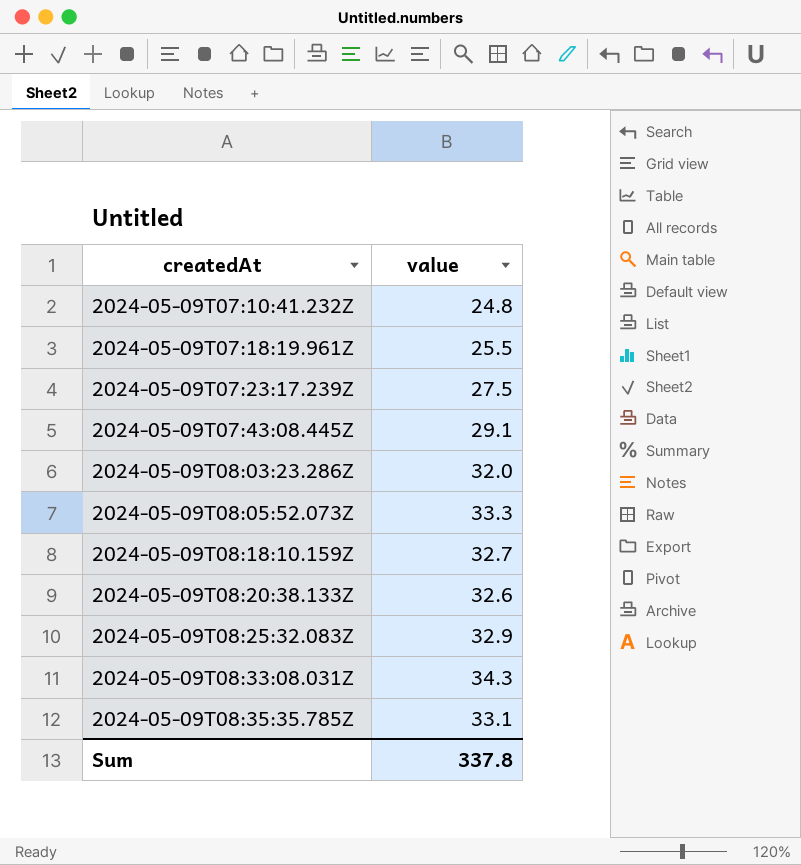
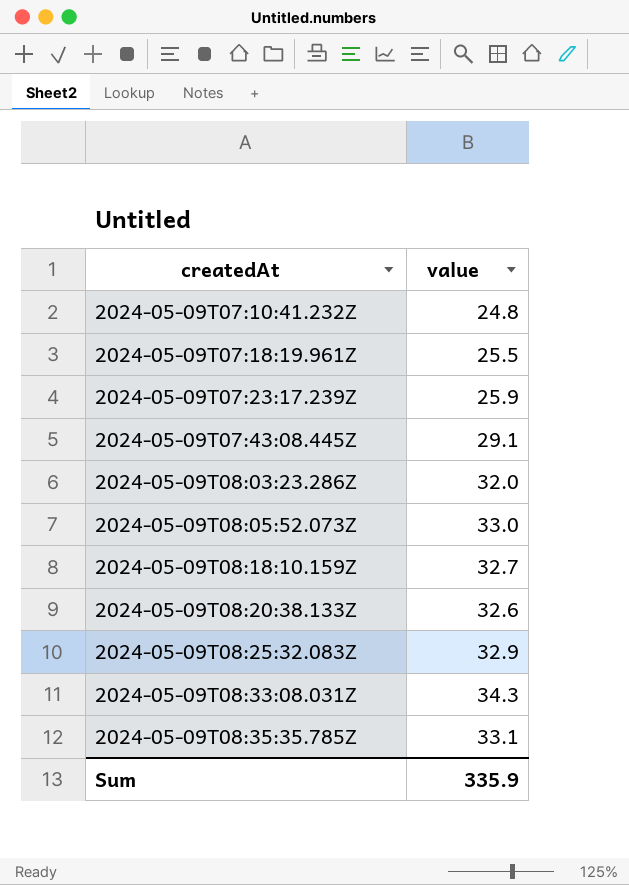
2024-05-09T07:23:17.239Z | value: 27.5 -> 25.9
2024-05-09T08:05:52.073Z | value: 33.3 -> 33.0
Sum | value: 337.8 -> 335.9

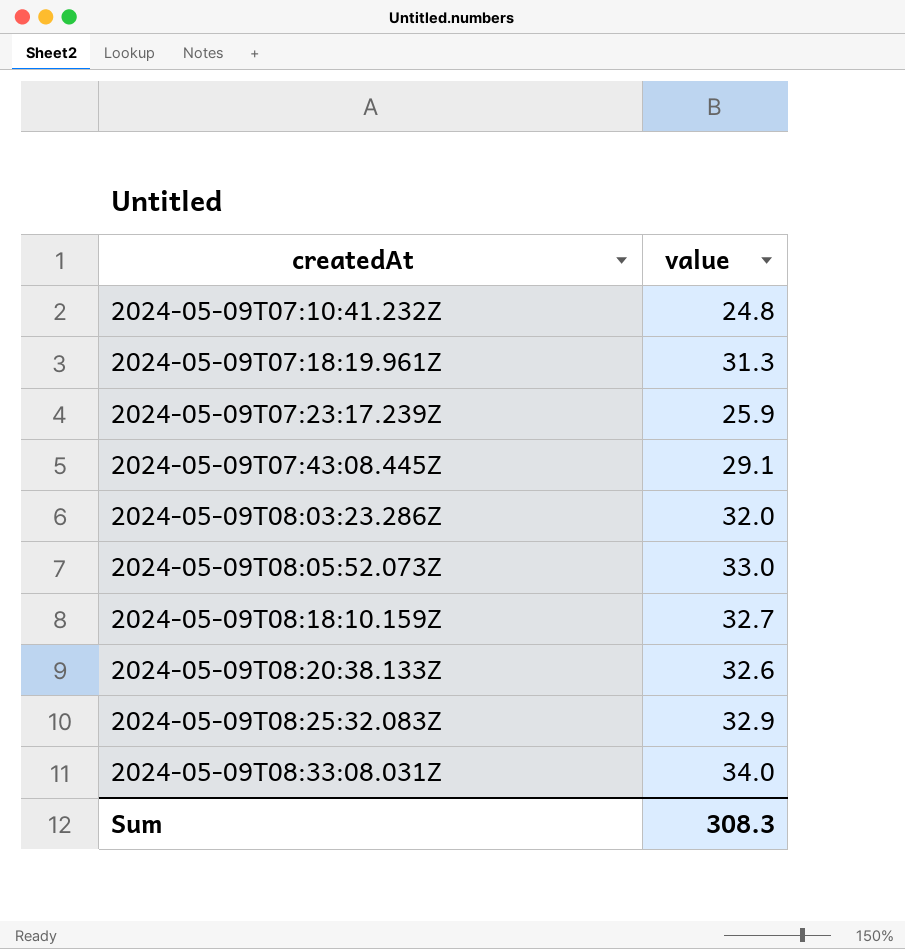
row 2024-05-09T08:35:35.785Z: 33.1 -> none
2024-05-09T07:18:19.961Z | value: 25.5 -> 31.3
2024-05-09T08:33:08.031Z | value: 34.3 -> 34.0
Sum | value: 335.9 -> 308.3

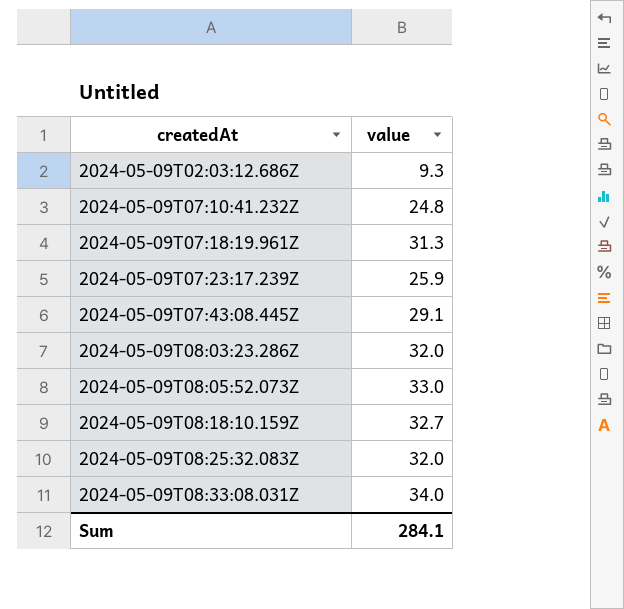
row 2024-05-09T08:20:38.133Z: 32.6 -> none
row 2024-05-09T02:03:12.686Z: none -> 9.3
2024-05-09T08:25:32.083Z | value: 32.9 -> 32.0
Sum | value: 308.3 -> 284.1

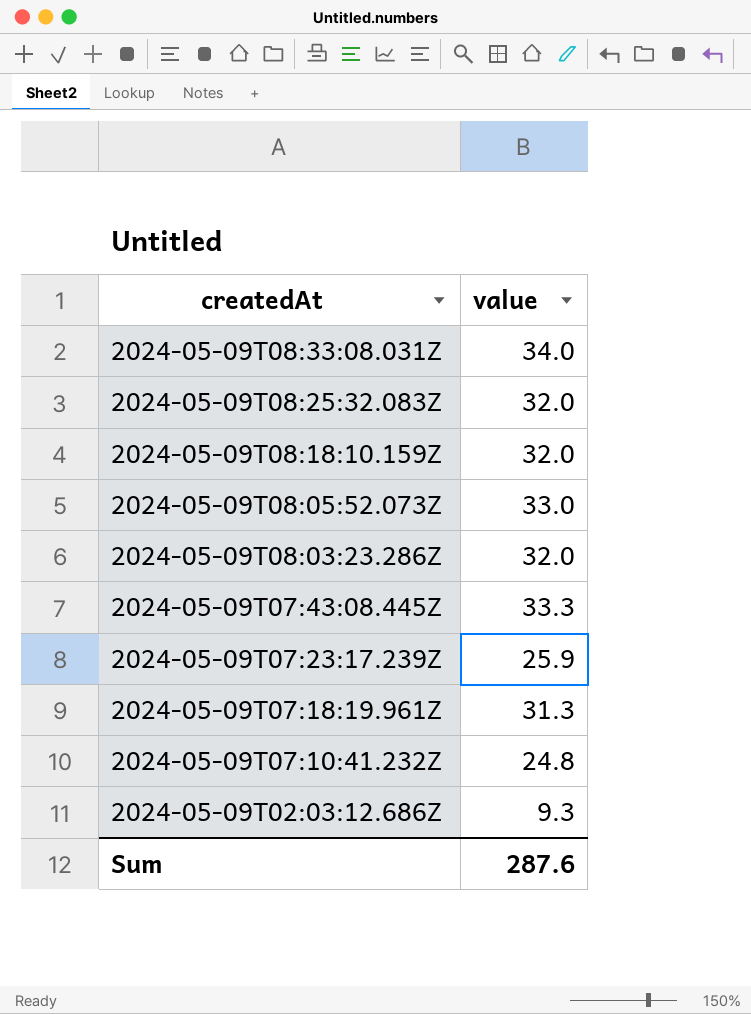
row order: createdAt ascending -> createdAt descending
2024-05-09T08:18:10.159Z | value: 32.7 -> 32.0
2024-05-09T07:43:08.445Z | value: 29.1 -> 33.3
Sum | value: 284.1 -> 287.6

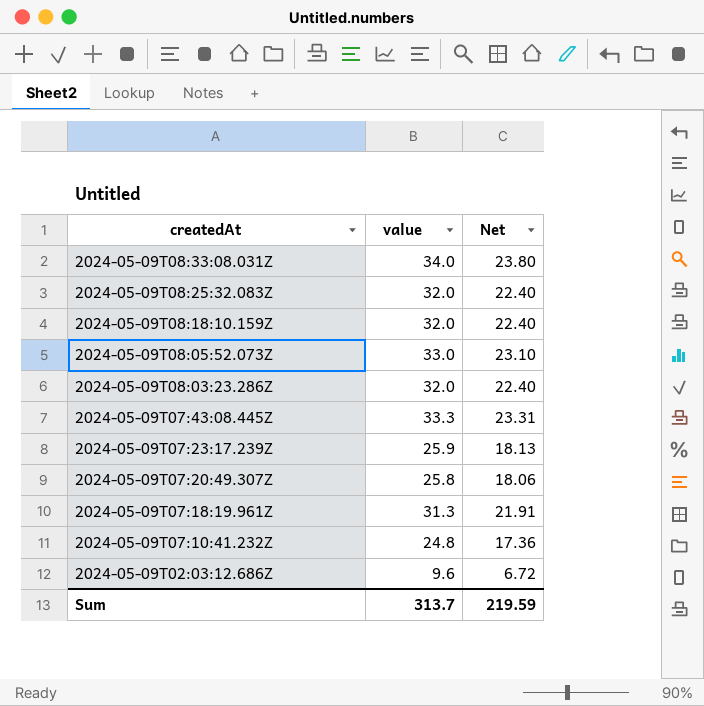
column Net | formula: none -> [value] * 0.7
row 2024-05-09T07:20:49.307Z: none -> 25.8 | 18.06
2024-05-09T02:03:12.686Z | value: 9.3 -> 9.6
Sum | value: 287.6 -> 313.7

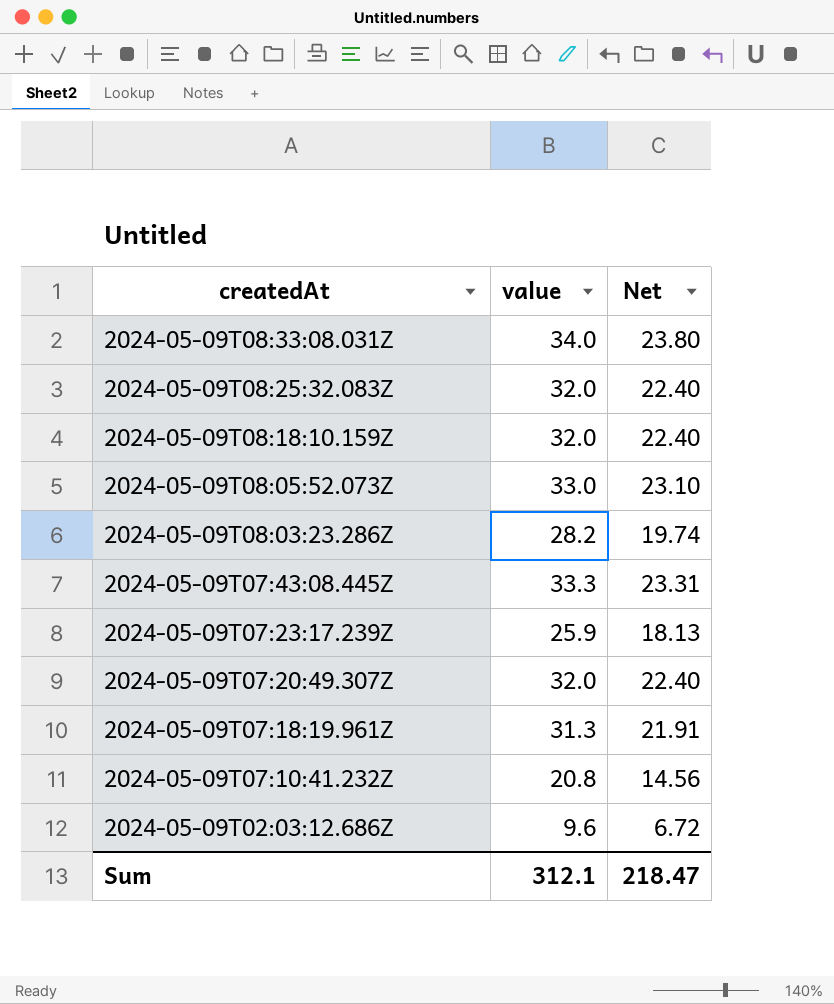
2024-05-09T08:03:23.286Z | value: 32.0 -> 28.2
2024-05-09T08:03:23.286Z | Net: 22.40 -> 19.74
2024-05-09T07:20:49.307Z | value: 25.8 -> 32.0
2024-05-09T07:20:49.307Z | Net: 18.06 -> 22.40
2024-05-09T07:10:41.232Z | value: 24.8 -> 20.8
2024-05-09T07:10:41.232Z | Net: 17.36 -> 14.56
Sum | value: 313.7 -> 312.1
Sum | Net: 219.59 -> 218.47

